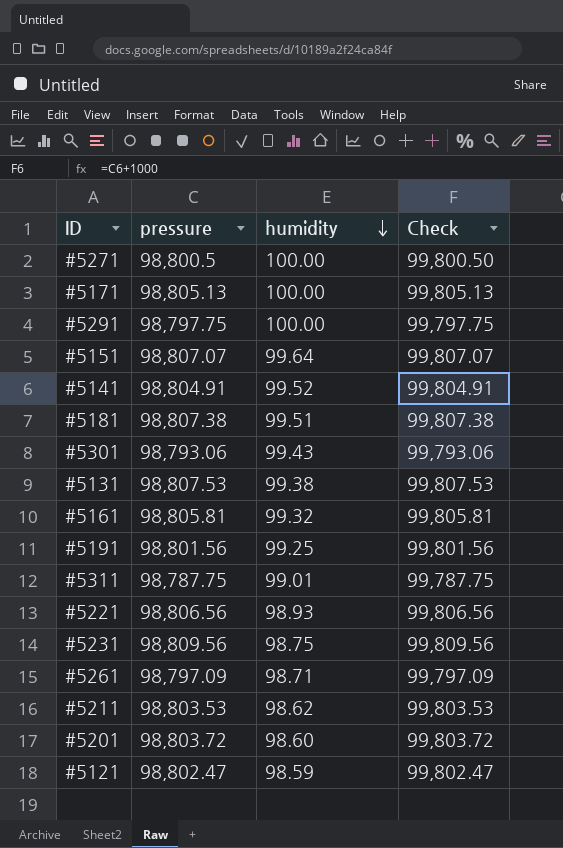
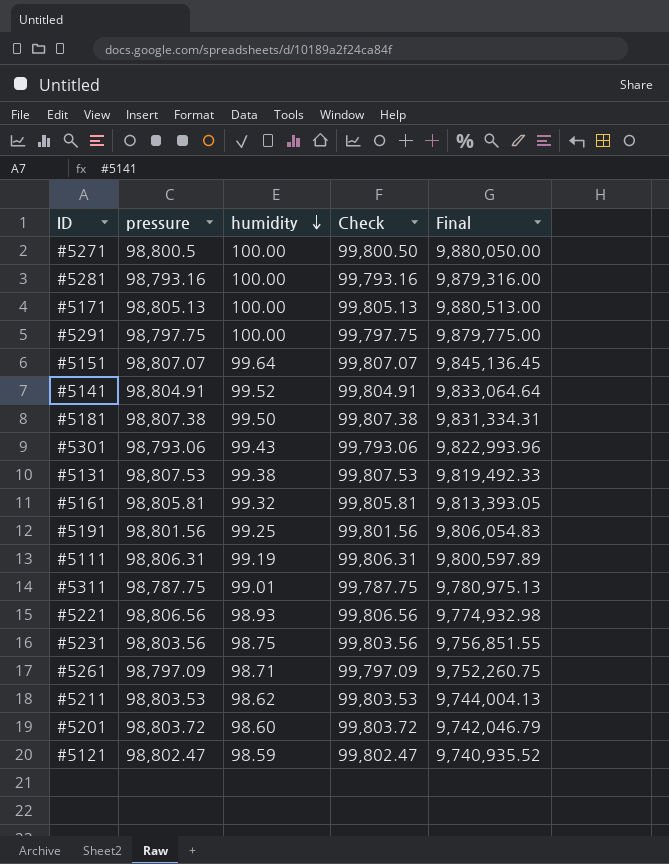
column Final | formula: none -> [pressure] * [humidity]
row #5281: none -> 98,793.16 | 100.00 | 99,793.16 | 9,879,316.00
#5181 | humidity: 99.51 -> 99.50
row #5111: none -> 98,806.31 | 99.19 | 99,806.31 | 9,800,597.89
#5231 | pressure: 98,809.56 -> 98,803.56
#5231 | Check: 99,809.56 -> 99,803.56

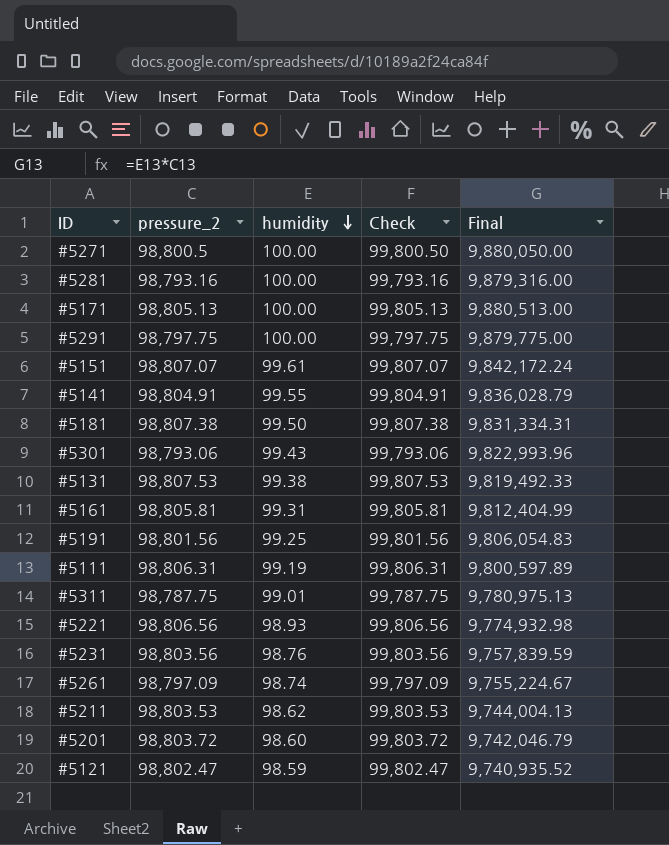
column name: pressure -> pressure_2
#5151 | humidity: 99.64 -> 99.61
#5151 | Final: 9,845,136.45 -> 9,842,172.24
#5141 | humidity: 99.52 -> 99.55
#5141 | Final: 9,833,064.64 -> 9,836,028.79
#5161 | humidity: 99.32 -> 99.31
#5161 | Final: 9,813,393.05 -> 9,812,404.99
#5231 | humidity: 98.75 -> 98.76
#5231 | Final: 9,756,851.55 -> 9,757,839.59
#5261 | humidity: 98.71 -> 98.74
#5261 | Final: 9,752,260.75 -> 9,755,224.67

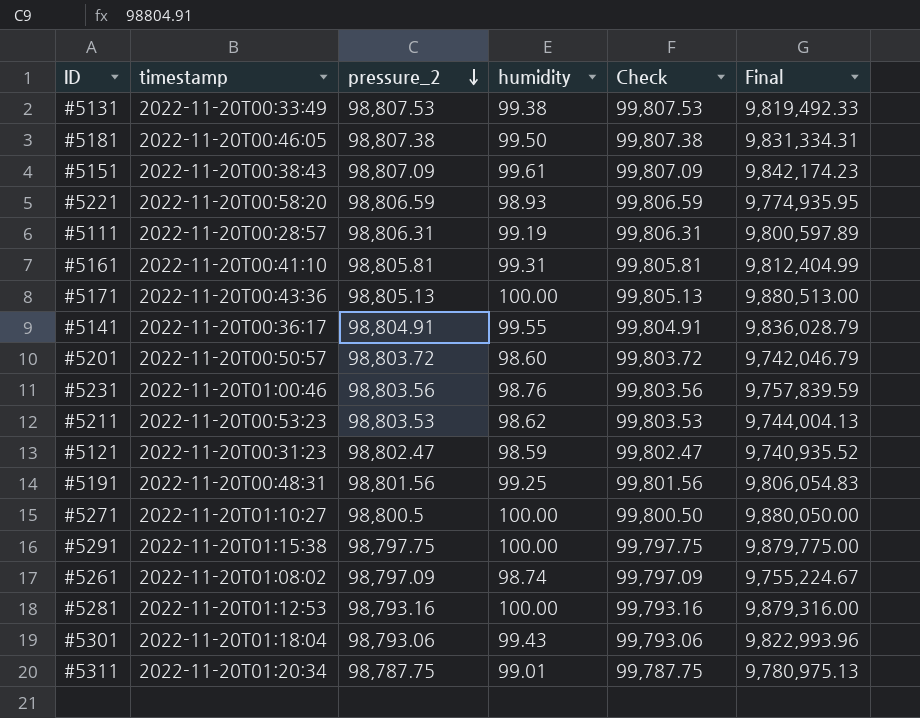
row order: humidity descending -> pressure_2 descending
column timestamp | position: none -> 2
#5151 | pressure_2: 98,807.07 -> 98,807.09
#5151 | Check: 99,807.07 -> 99,807.09
#5151 | Final: 9,842,172.24 -> 9,842,174.23
#5221 | pressure_2: 98,806.56 -> 98,806.59
#5221 | Check: 99,806.56 -> 99,806.59
#5221 | Final: 9,774,932.98 -> 9,774,935.95

